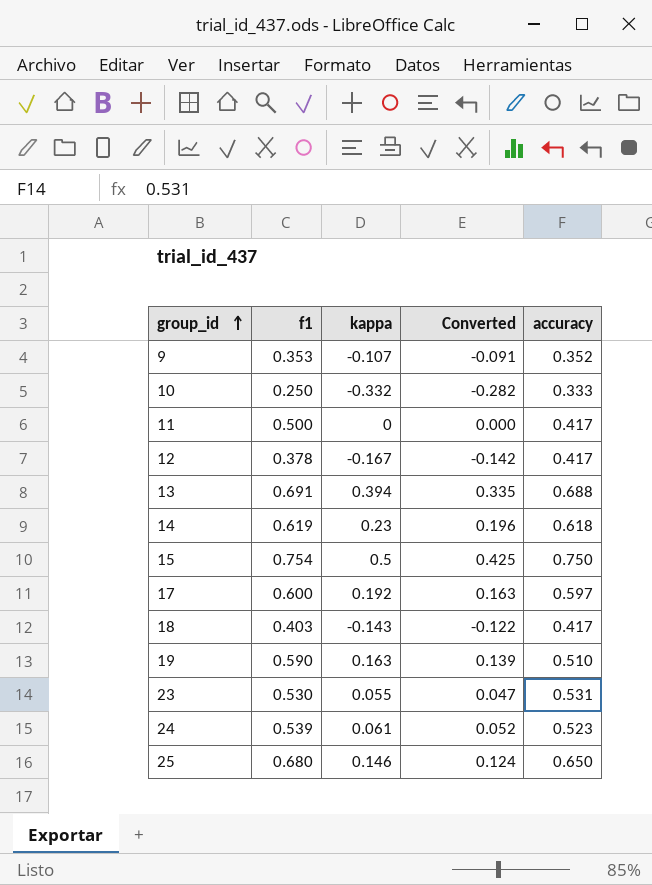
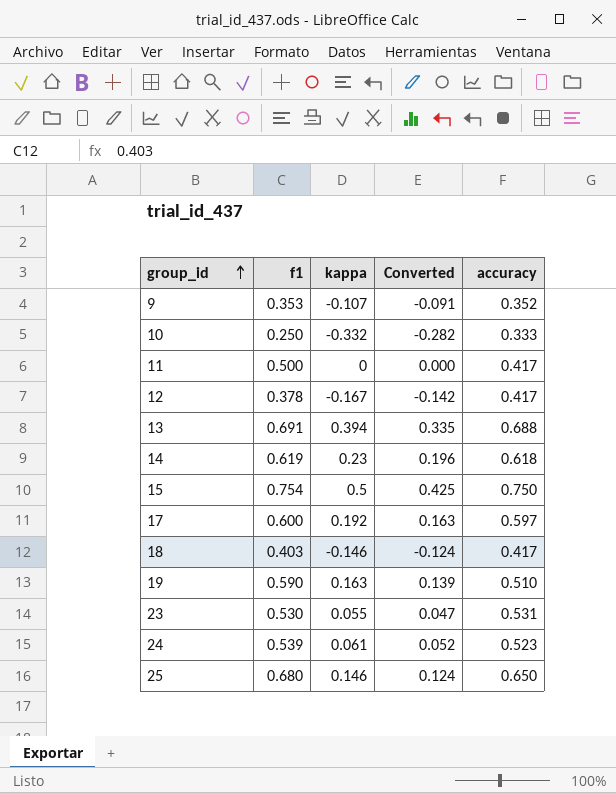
18 | kappa: -0.143 -> -0.146
18 | Converted: -0.122 -> -0.124

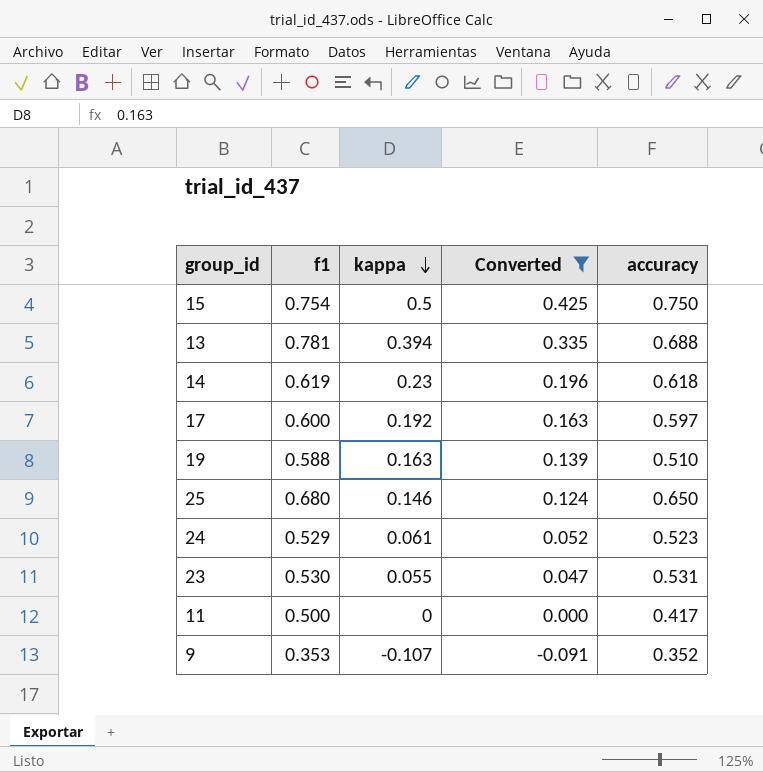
filter: none -> Converted >= -0.091
row order: group_id ascending -> kappa descending
13 | f1: 0.691 -> 0.781
19 | f1: 0.590 -> 0.588
24 | f1: 0.539 -> 0.529

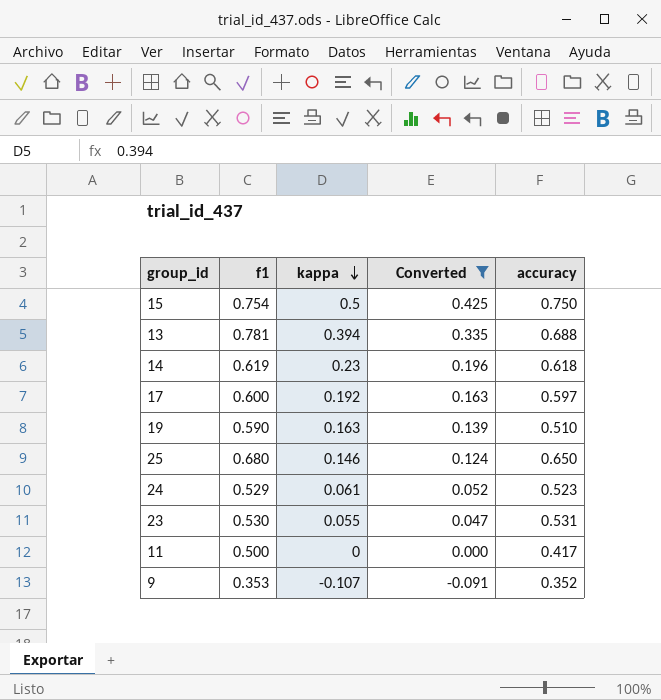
19 | f1: 0.588 -> 0.590

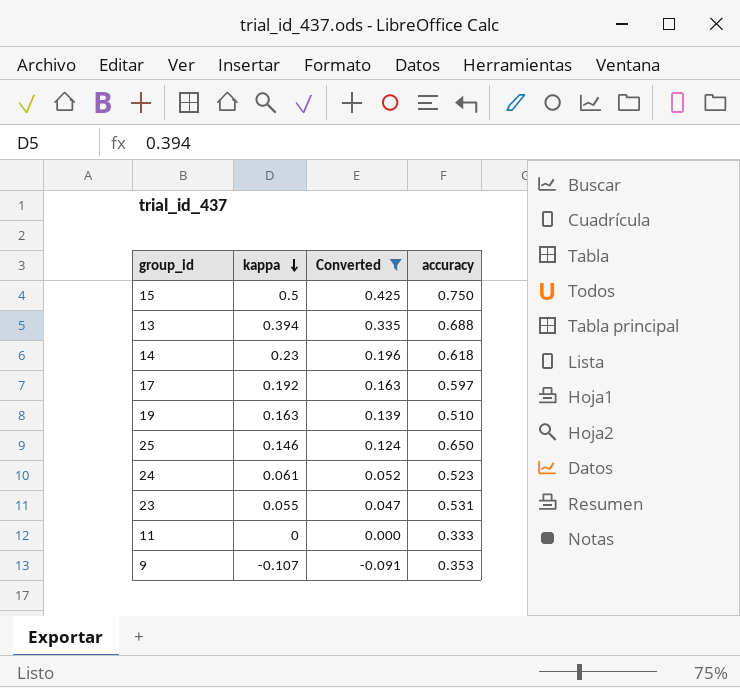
column f1 | position: 2 -> none
11 | accuracy: 0.417 -> 0.333
9 | accuracy: 0.352 -> 0.353

